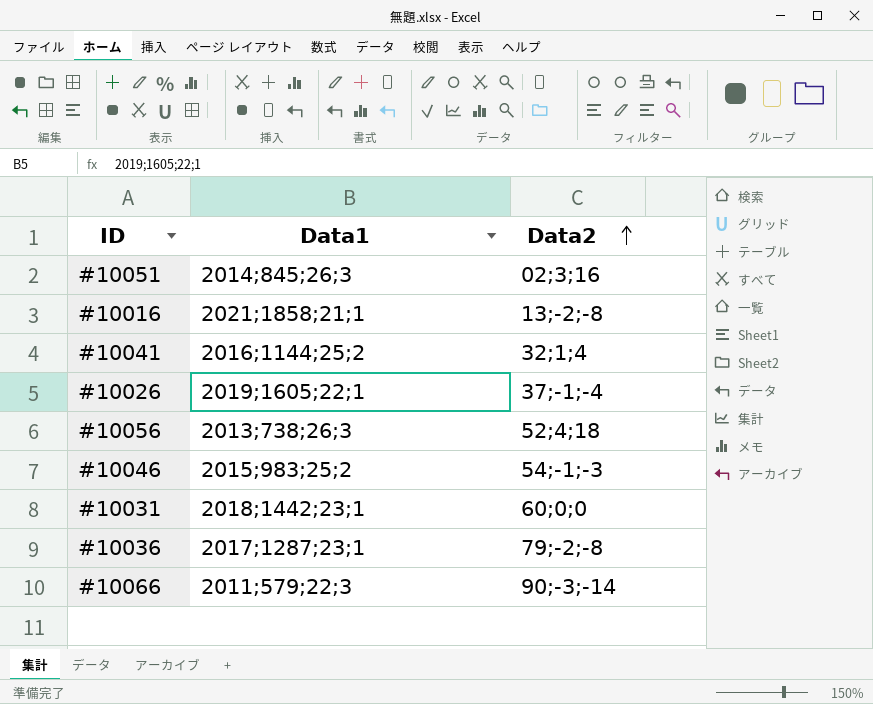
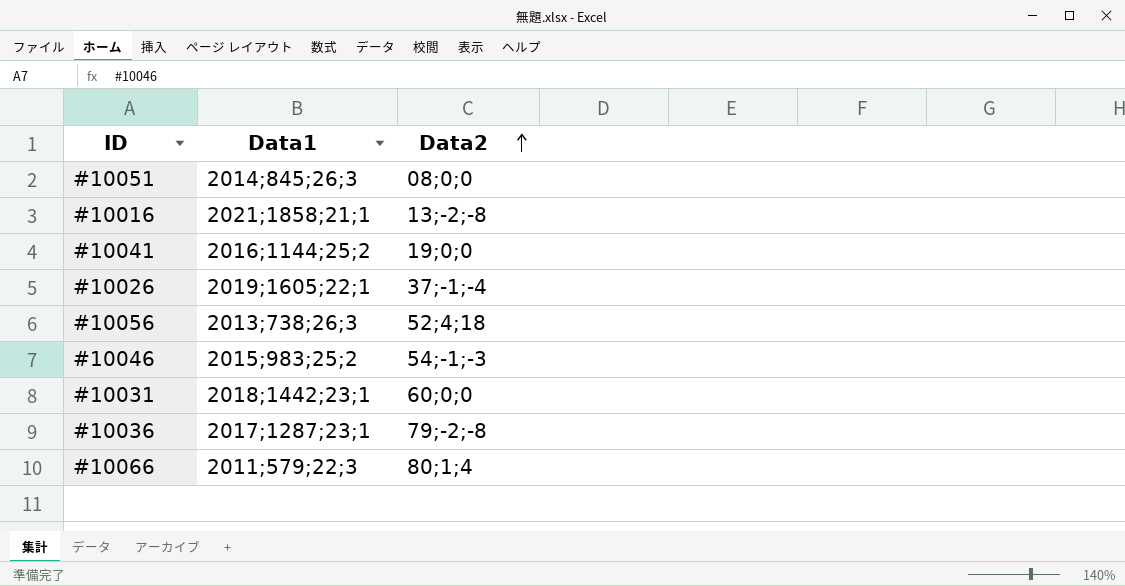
#10051 | Data2: 02;3;16 -> 08;0;0
#10041 | Data2: 32;1;4 -> 19;0;0
#10066 | Data2: 90;-3;-14 -> 80;1;4

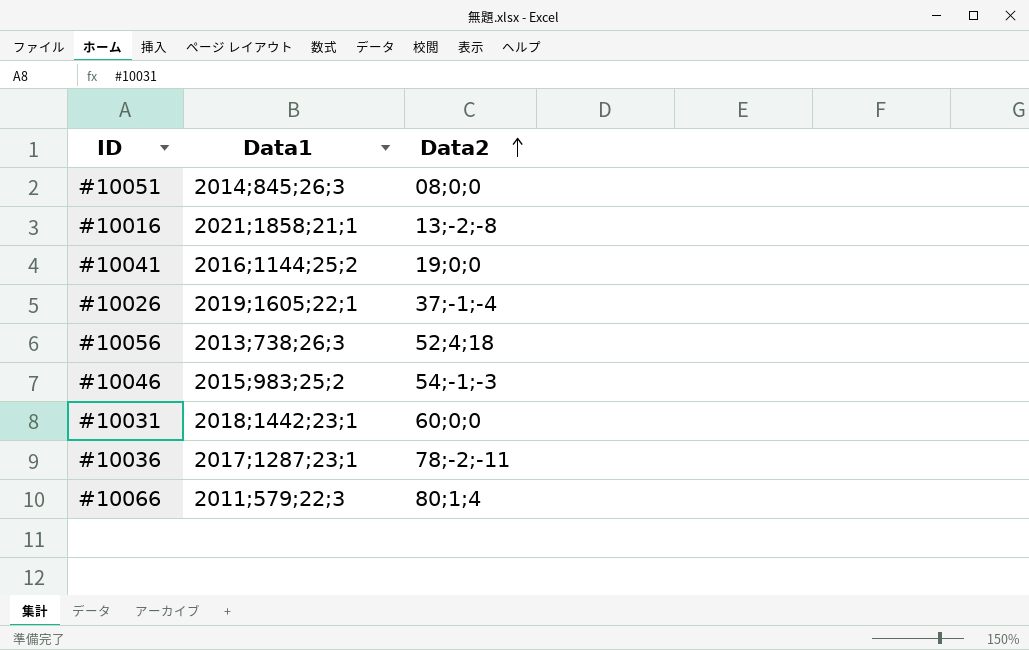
#10036 | Data2: 79;-2;-8 -> 78;-2;-11

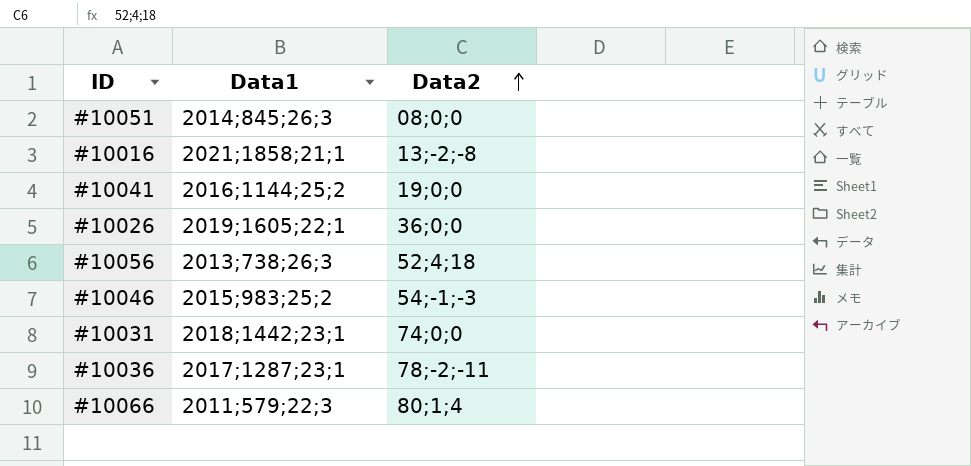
#10026 | Data2: 37;-1;-4 -> 36;0;0
#10031 | Data2: 60;0;0 -> 74;0;0

